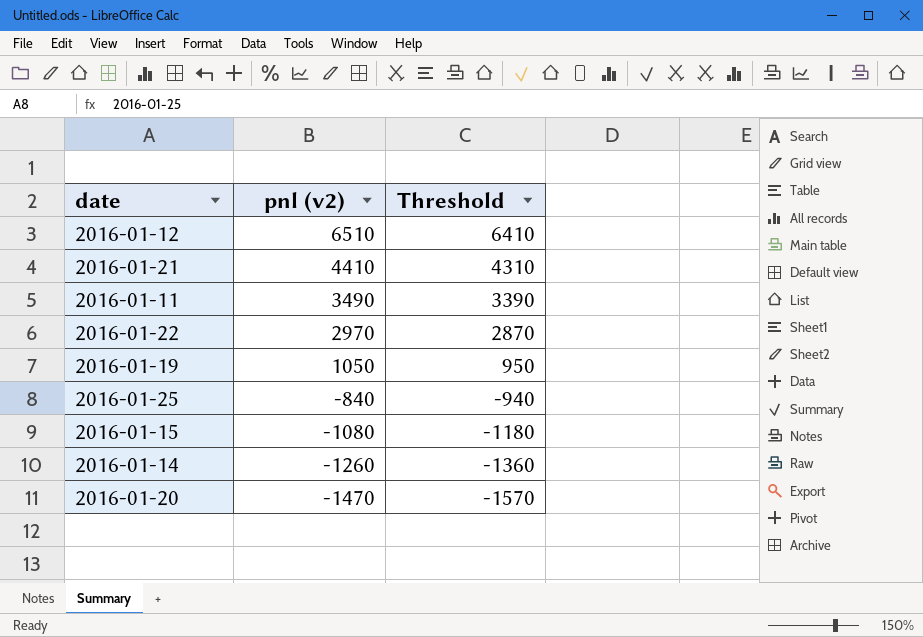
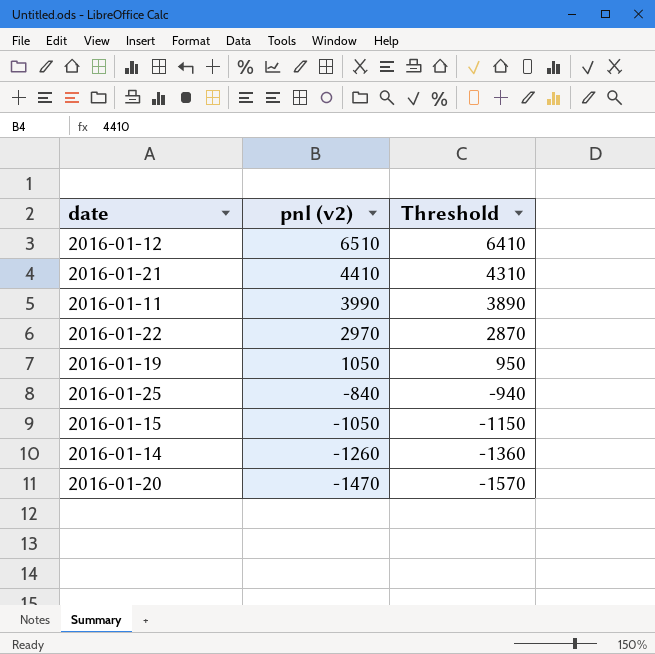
2016-01-11 | pnl (v2): 3490 -> 3990
2016-01-11 | Threshold: 3390 -> 3890
2016-01-15 | pnl (v2): -1080 -> -1050
2016-01-15 | Threshold: -1180 -> -1150

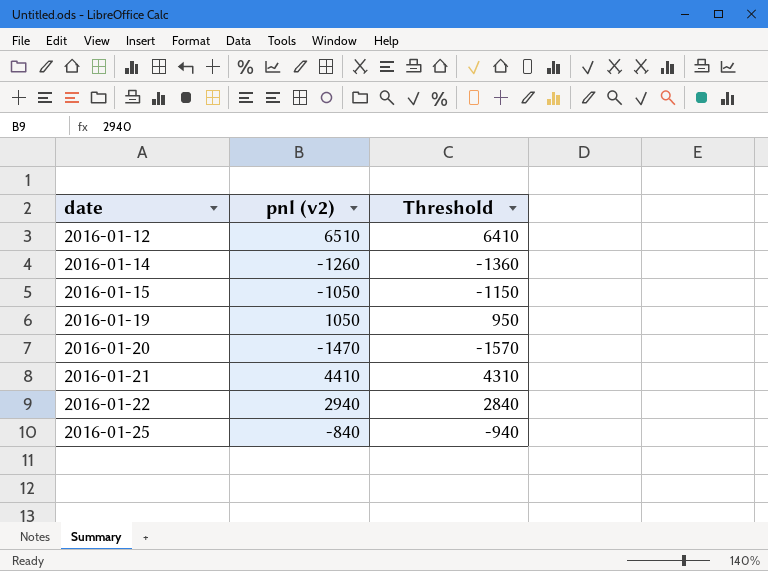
row order: pnl (v2) descending -> date ascending
row 2016-01-11: 3990 | 3890 -> none
2016-01-22 | pnl (v2): 2970 -> 2940
2016-01-22 | Threshold: 2870 -> 2840

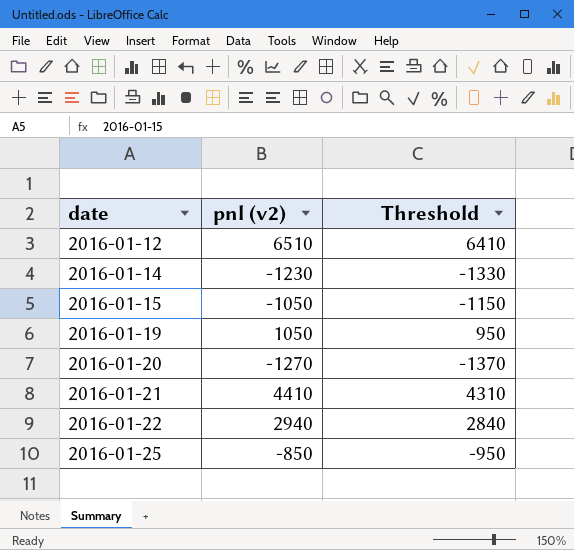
2016-01-14 | pnl (v2): -1260 -> -1230
2016-01-14 | Threshold: -1360 -> -1330
2016-01-20 | pnl (v2): -1470 -> -1270
2016-01-20 | Threshold: -1570 -> -1370
2016-01-25 | pnl (v2): -840 -> -850
2016-01-25 | Threshold: -940 -> -950

